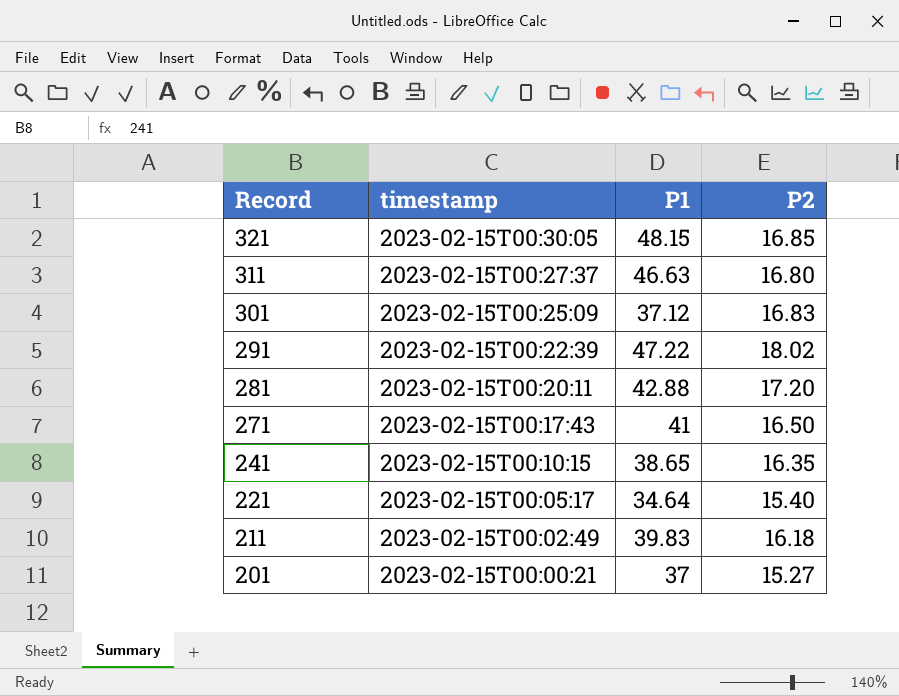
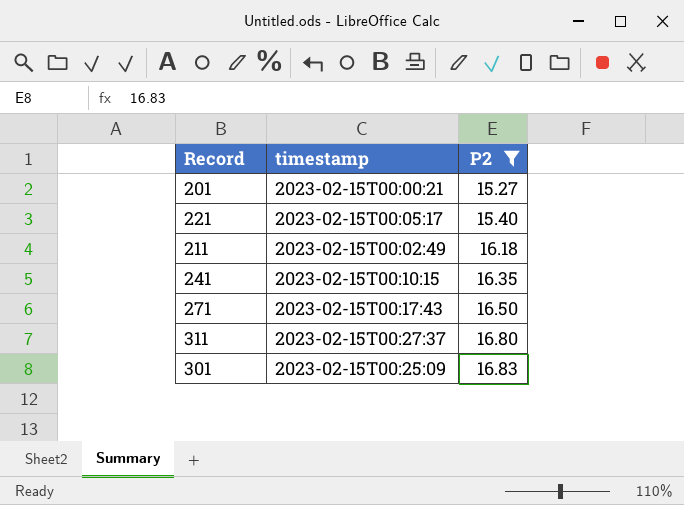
filter: none -> P2 <= 16.83
row order: Record descending -> P2 ascending
column P1 | position: 3 -> none

